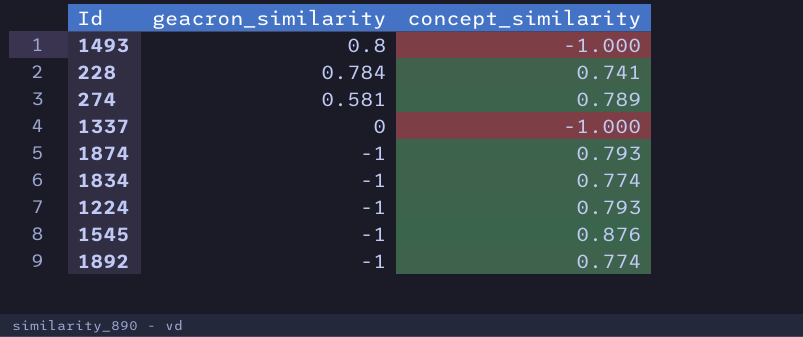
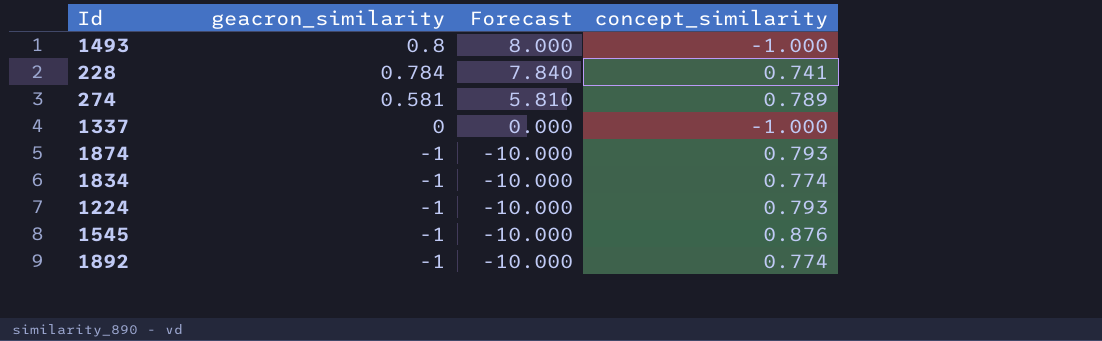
column Forecast | formula: none -> [geacron_similarity] * 10

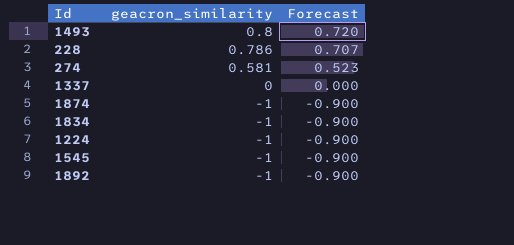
column concept_similarity | position: 4 -> none
column Forecast | formula: [geacron_similarity] * 10 -> [geacron_similarity] * 0.9
228 | geacron_similarity: 0.784 -> 0.786

